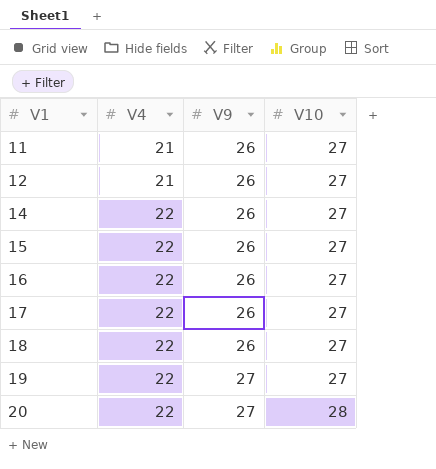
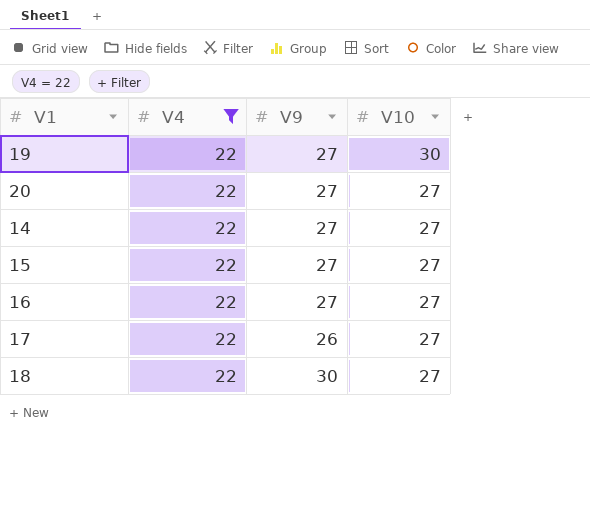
filter: none -> V4 = 22
row order: V1 ascending -> V10 descending
19 | V10: 27 -> 30
20 | V10: 28 -> 27
14 | V9: 26 -> 27
15 | V9: 26 -> 27
16 | V9: 26 -> 27
18 | V9: 26 -> 30

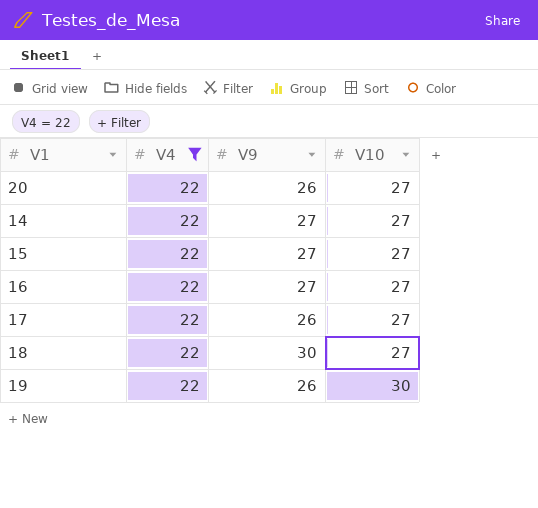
row order: V10 descending -> V10 ascending
20 | V9: 27 -> 26
19 | V9: 27 -> 26

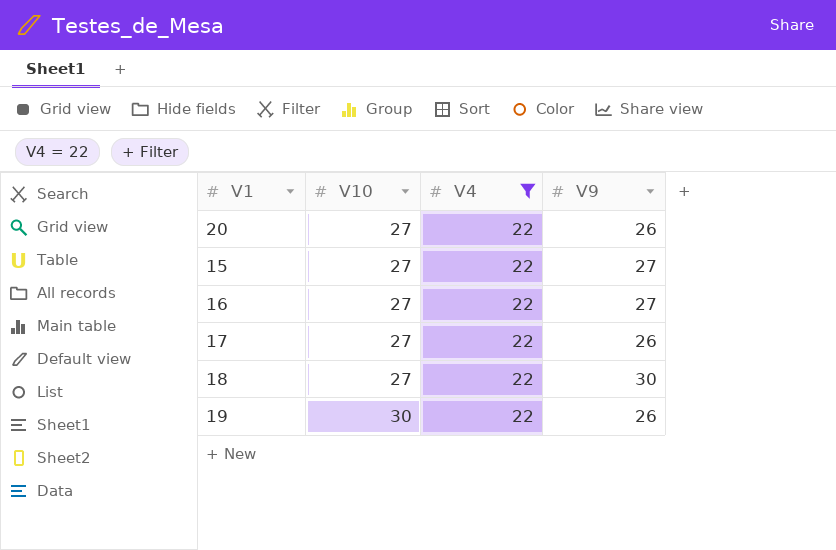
column V10 | position: 4 -> 2
row 14: 22 | 27 | 27 -> none

